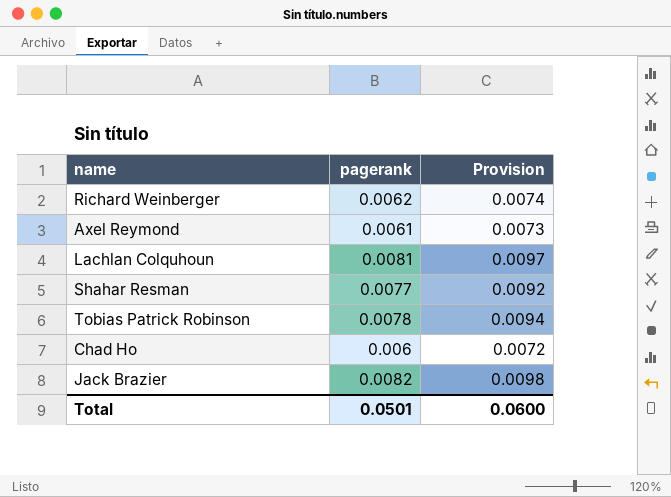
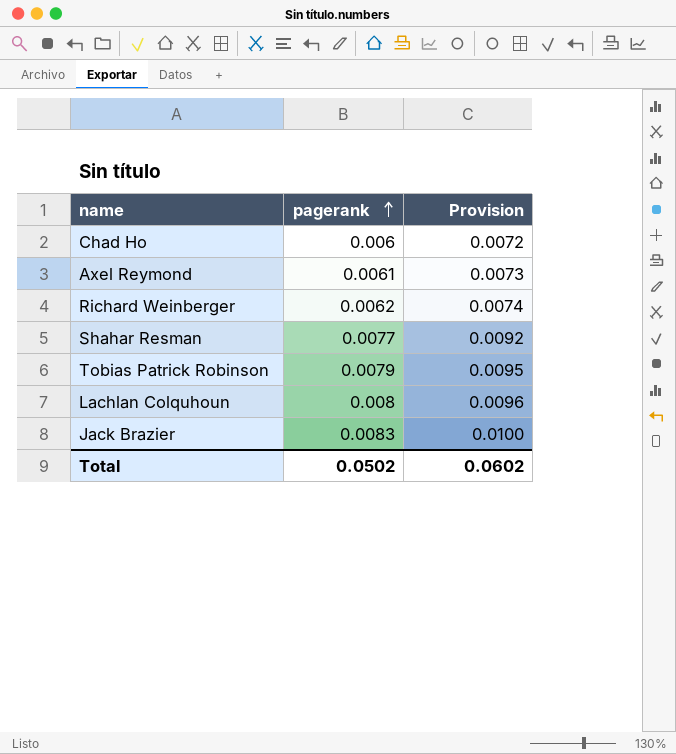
row order: none -> pagerank ascending
Tobias Patrick Robinson | pagerank: 0.0078 -> 0.0079
Tobias Patrick Robinson | Provision: 0.0094 -> 0.0095
Lachlan Colquhoun | pagerank: 0.0081 -> 0.008
Lachlan Colquhoun | Provision: 0.0097 -> 0.0096
Jack Brazier | pagerank: 0.0082 -> 0.0083
Jack Brazier | Provision: 0.0098 -> 0.0100
Total | pagerank: 0.0501 -> 0.0502
Total | Provision: 0.0600 -> 0.0602

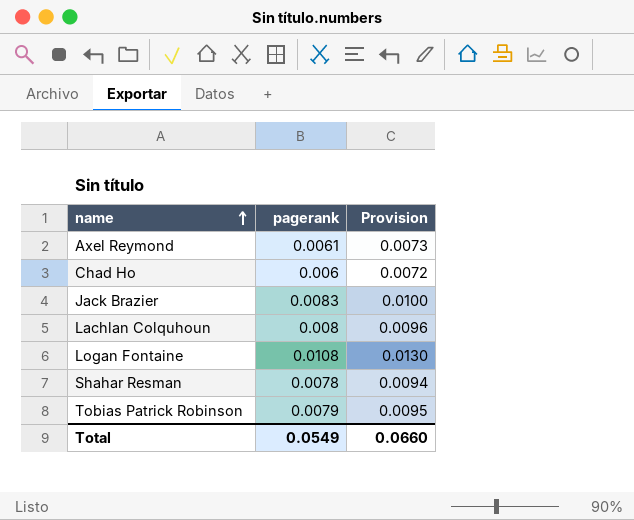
row order: pagerank ascending -> name ascending
row Richard Weinberger: 0.0062 | 0.0074 -> none
row Logan Fontaine: none -> 0.0108 | 0.0130
Shahar Resman | pagerank: 0.0077 -> 0.0078
Shahar Resman | Provision: 0.0092 -> 0.0094
Total | pagerank: 0.0502 -> 0.0549
Total | Provision: 0.0602 -> 0.0660

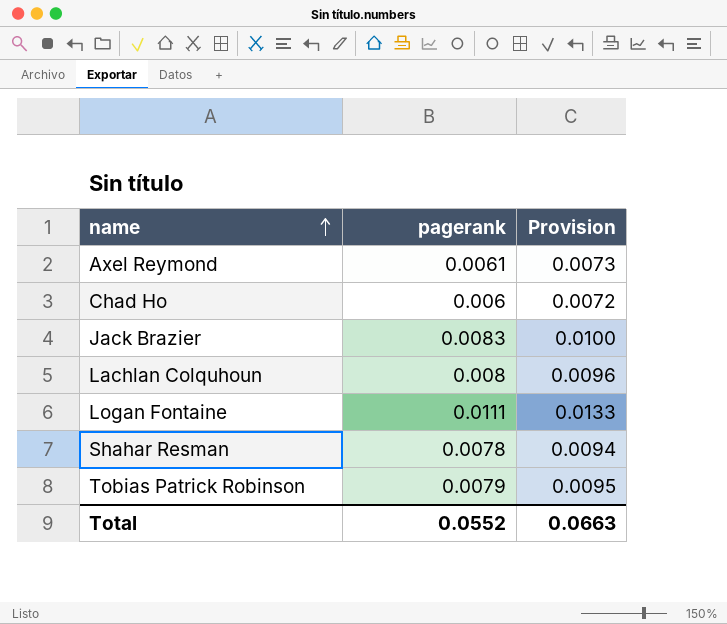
Logan Fontaine | pagerank: 0.0108 -> 0.0111
Logan Fontaine | Provision: 0.0130 -> 0.0133
Total | pagerank: 0.0549 -> 0.0552
Total | Provision: 0.0660 -> 0.0663

